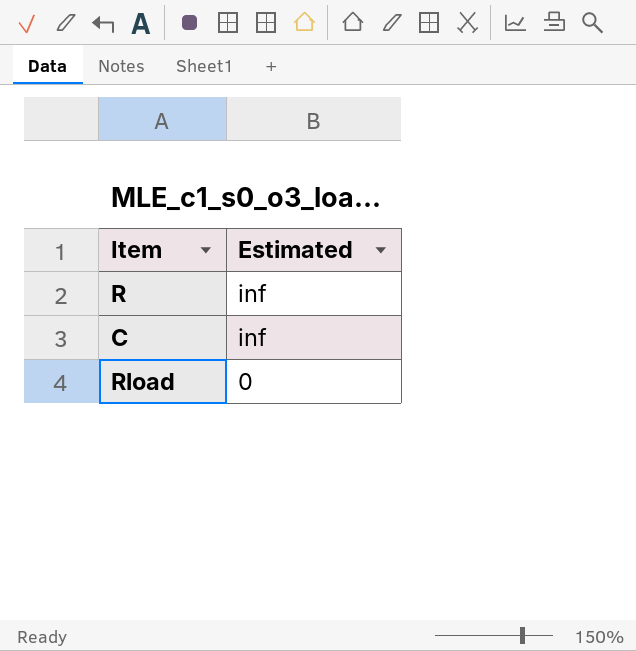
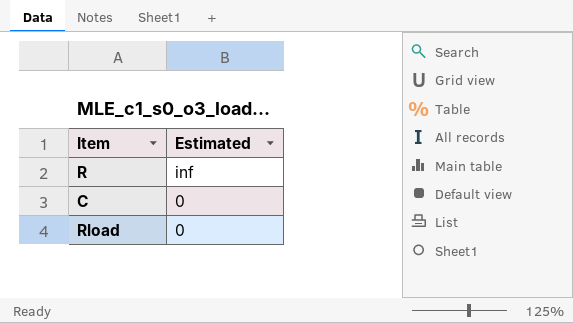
C | Estimated: inf -> 0

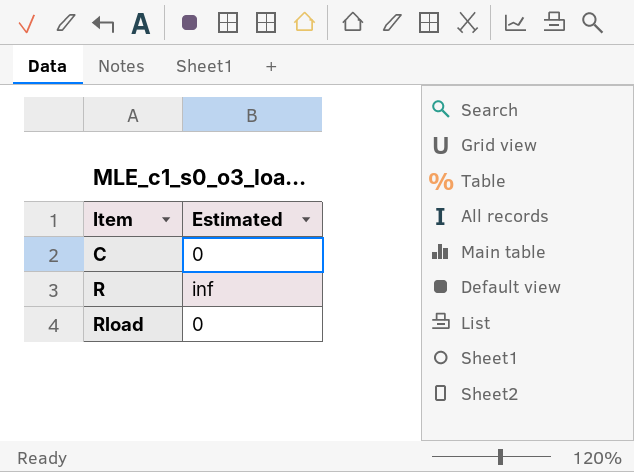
row order: Estimated descending -> Item ascending

